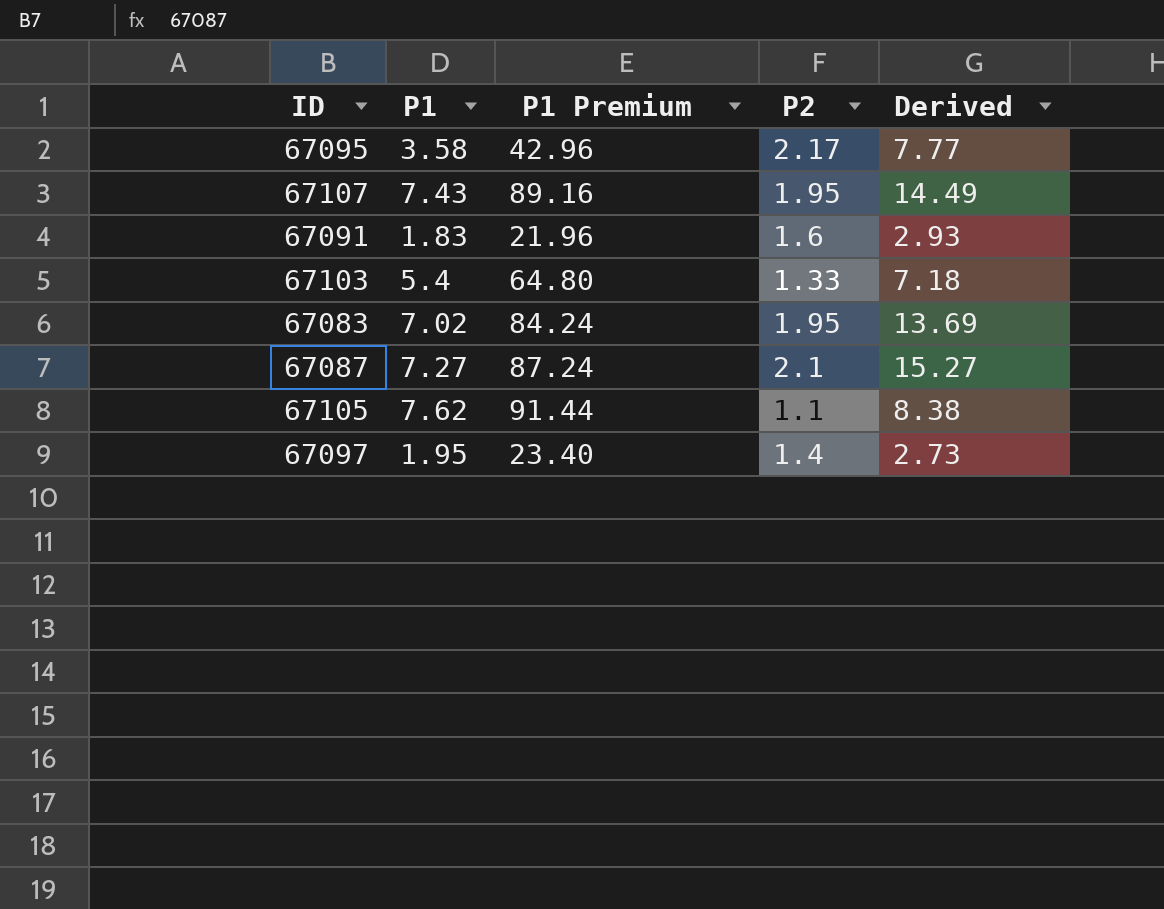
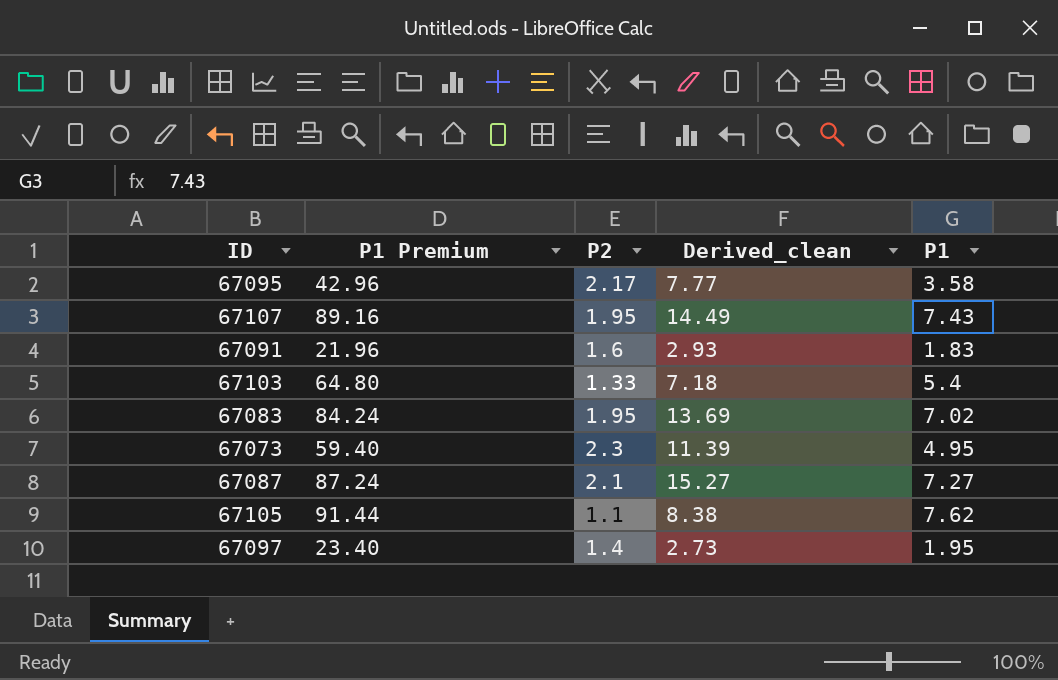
column name: Derived -> Derived_clean
column P1 | position: 2 -> 5
row 67073: none -> 59.40 | 2.3 | 11.39 | 4.95

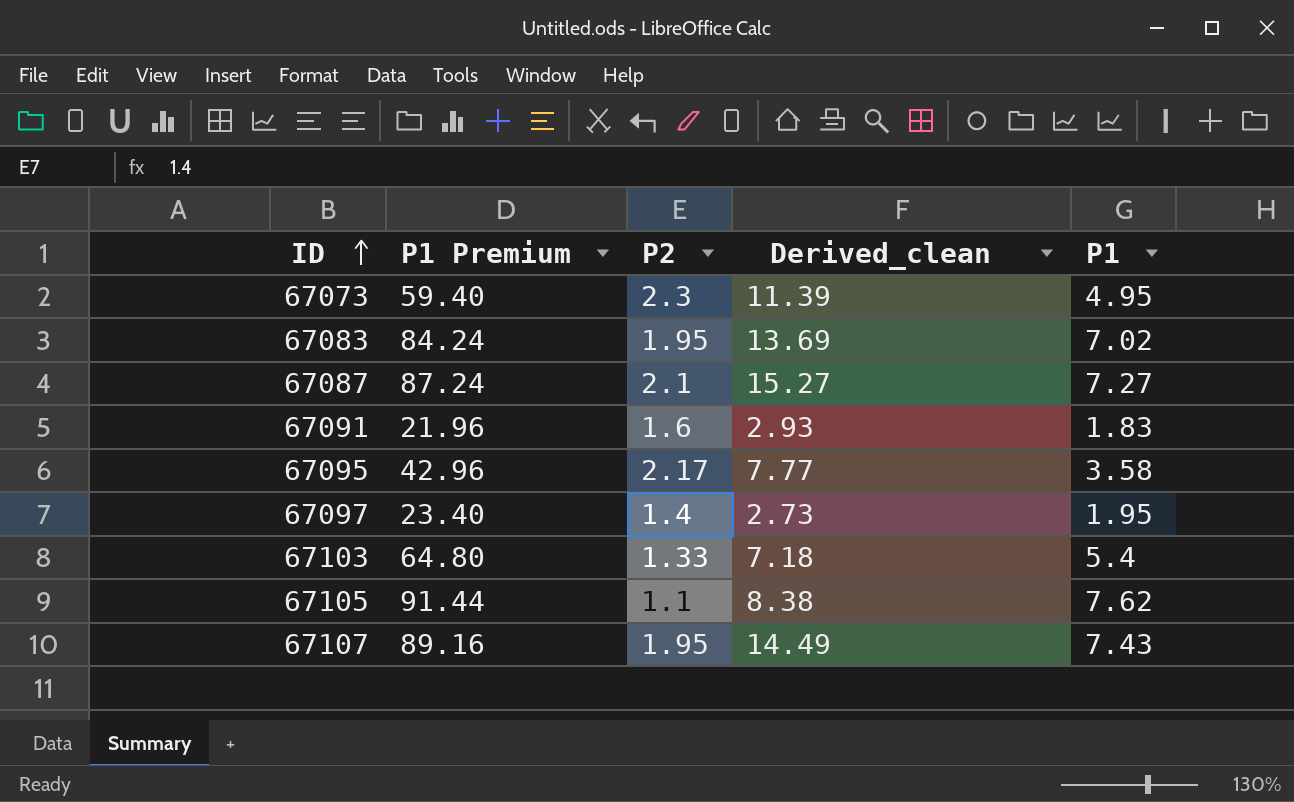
row order: none -> ID ascending

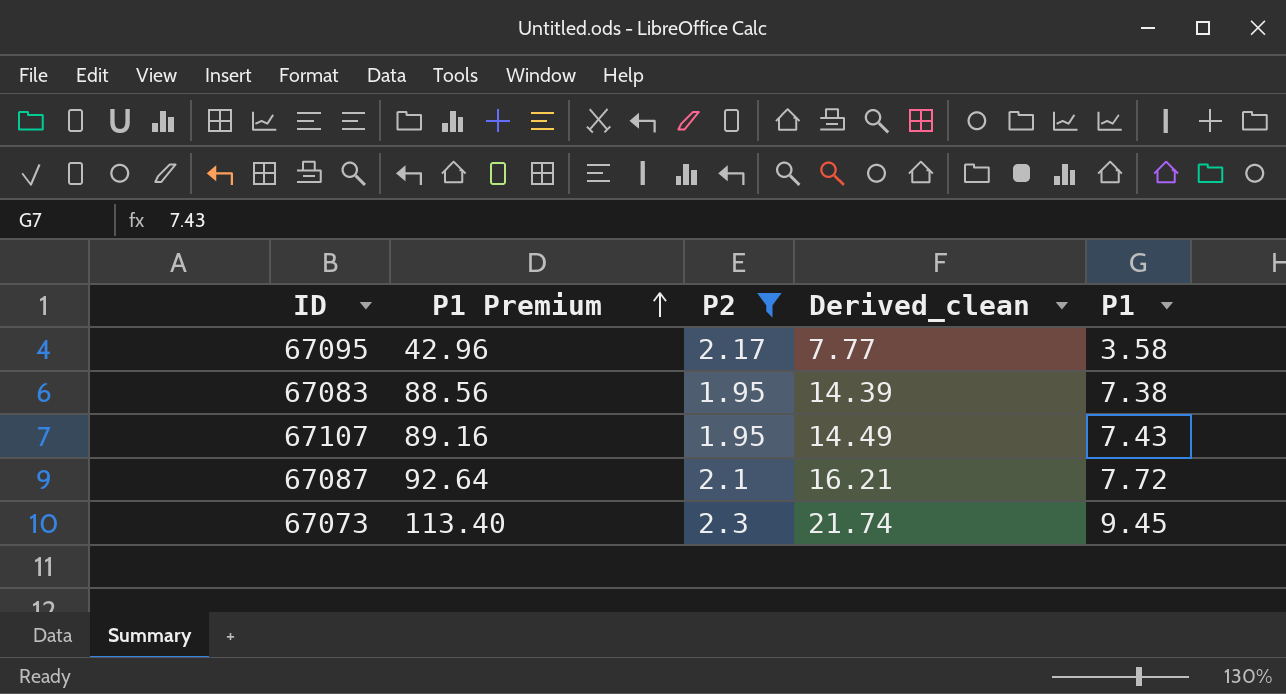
filter: none -> P2 >= 1.95
row order: ID ascending -> P1 Premium ascending
67083 | P1 Premium: 84.24 -> 88.56
67083 | Derived_clean: 13.69 -> 14.39
67083 | P1: 7.02 -> 7.38
67087 | P1 Premium: 87.24 -> 92.64
67087 | Derived_clean: 15.27 -> 16.21
67087 | P1: 7.27 -> 7.72
67073 | P1 Premium: 59.40 -> 113.40
67073 | Derived_clean: 11.39 -> 21.74
67073 | P1: 4.95 -> 9.45

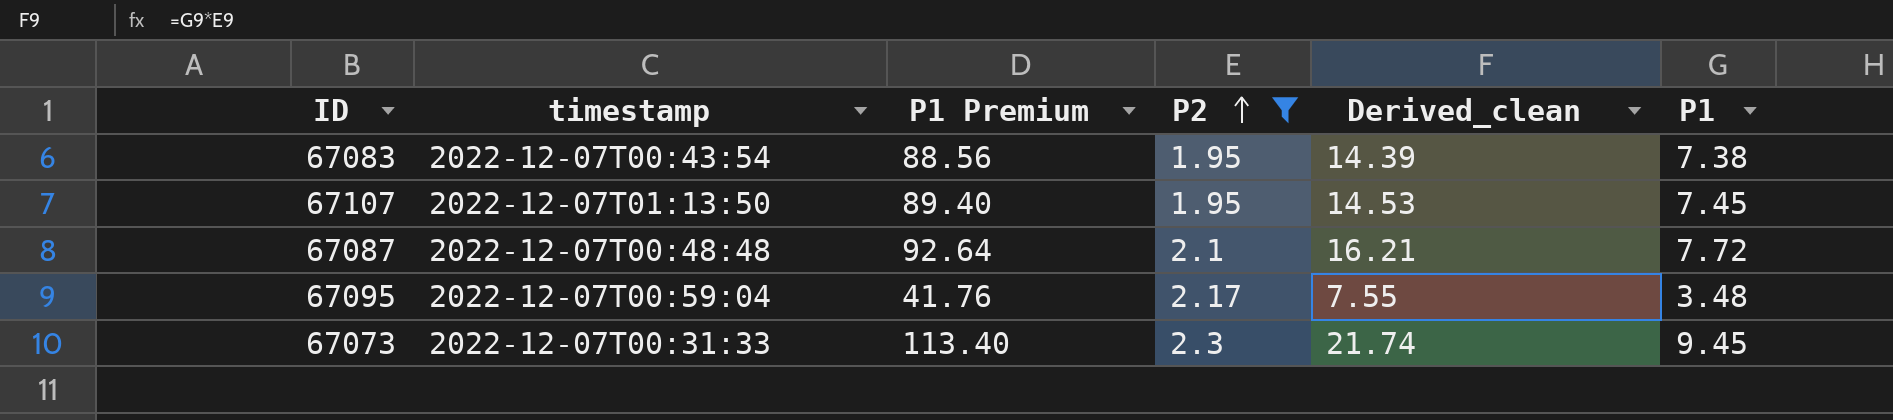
row order: P1 Premium ascending -> P2 ascending
column timestamp | position: none -> 2
67107 | P1 Premium: 89.16 -> 89.40
67107 | Derived_clean: 14.49 -> 14.53
67107 | P1: 7.43 -> 7.45
67095 | P1 Premium: 42.96 -> 41.76
67095 | Derived_clean: 7.77 -> 7.55
67095 | P1: 3.58 -> 3.48

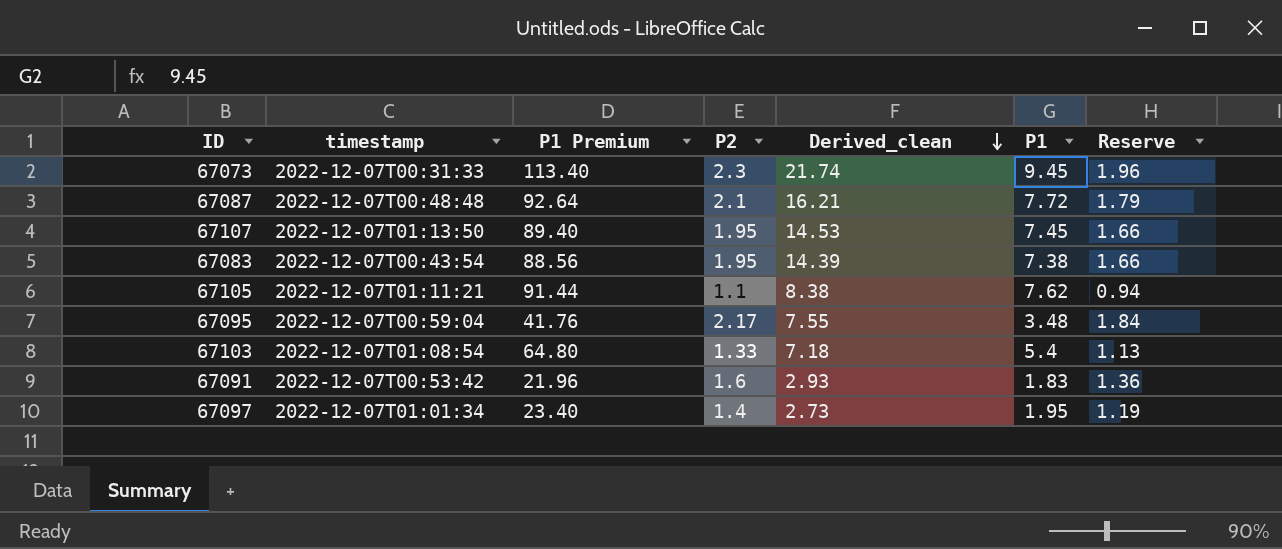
filter: P2 >= 1.95 -> none
row order: P2 ascending -> Derived_clean descending
column Reserve | formula: none -> [P2] * 0.85

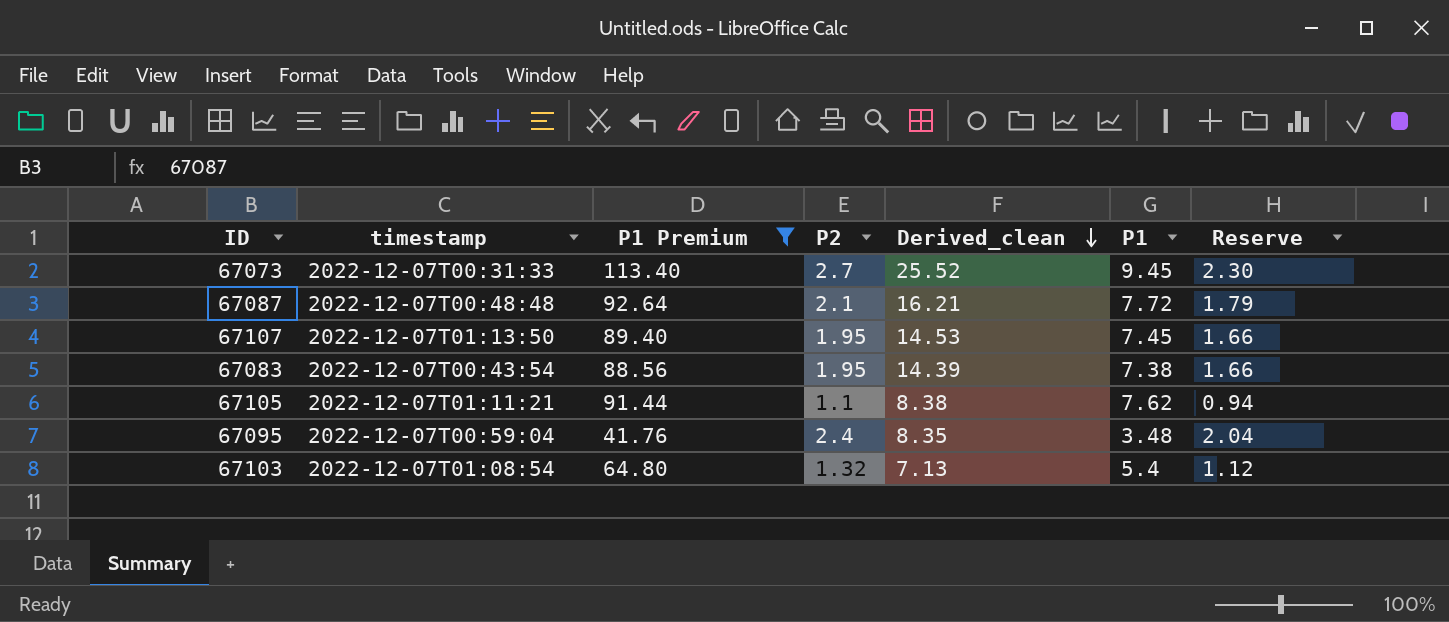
filter: none -> P1 Premium >= 41.76
67073 | P2: 2.3 -> 2.7
67073 | Derived_clean: 21.74 -> 25.52
67073 | Reserve: 1.96 -> 2.30
67095 | P2: 2.17 -> 2.4
67095 | Derived_clean: 7.55 -> 8.35
67095 | Reserve: 1.84 -> 2.04
67103 | P2: 1.33 -> 1.32
67103 | Derived_clean: 7.18 -> 7.13
67103 | Reserve: 1.13 -> 1.12

